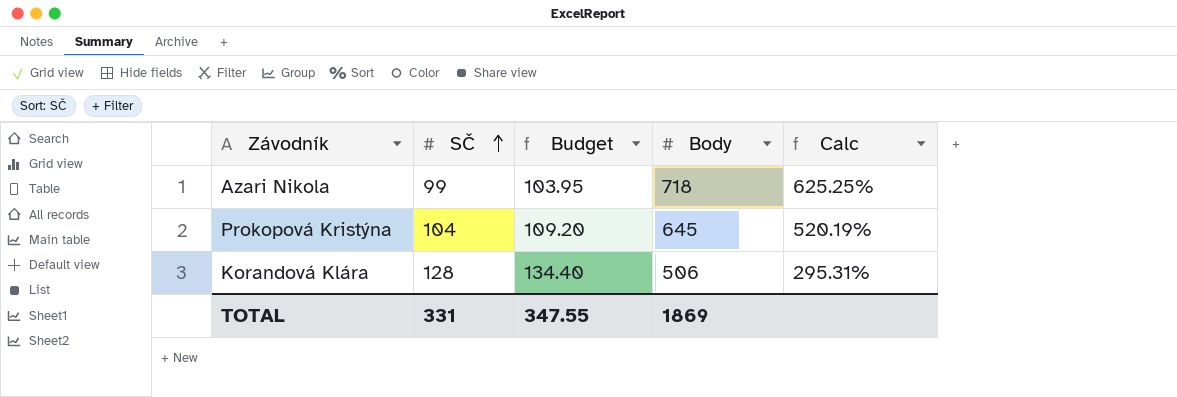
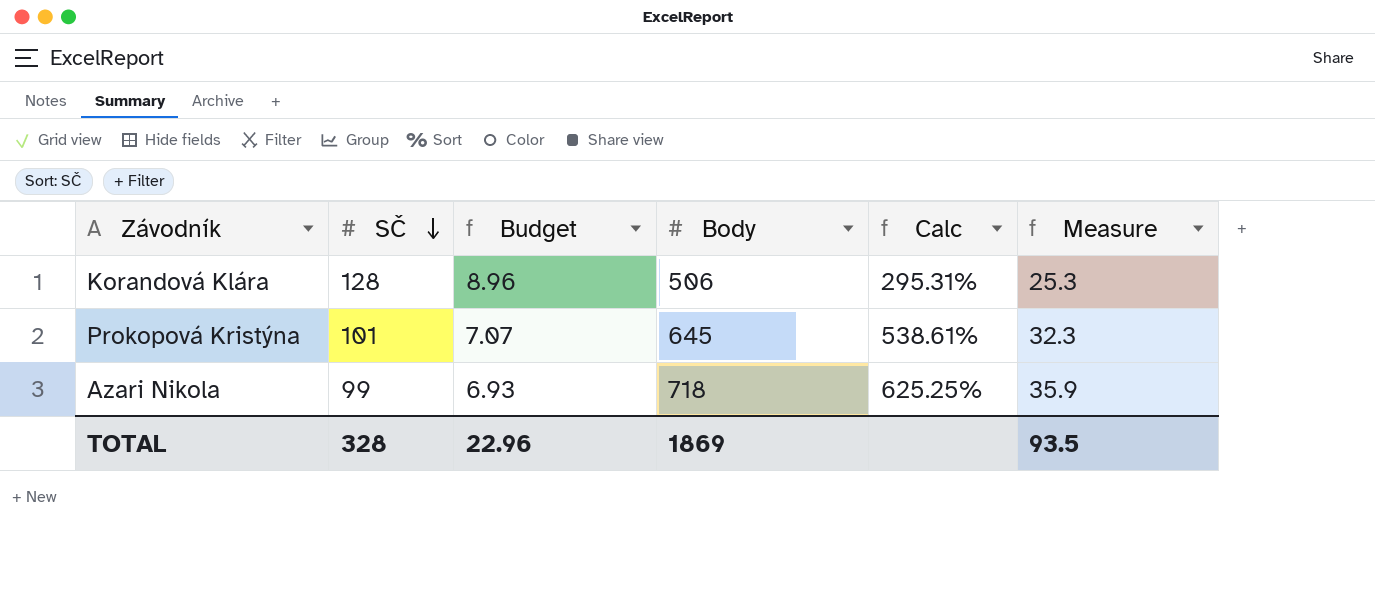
row order: SČ ascending -> SČ descending
column Budget | formula: [SČ] * 1.05 -> [SČ] * 0.07
column Measure | formula: none -> [Body] * 0.05
Prokopová Kristýna | SČ: 104 -> 101
Prokopová Kristýna | Calc: 520.19% -> 538.61%
TOTAL | SČ: 331 -> 328
TOTAL | Budget: 347.55 -> 22.96

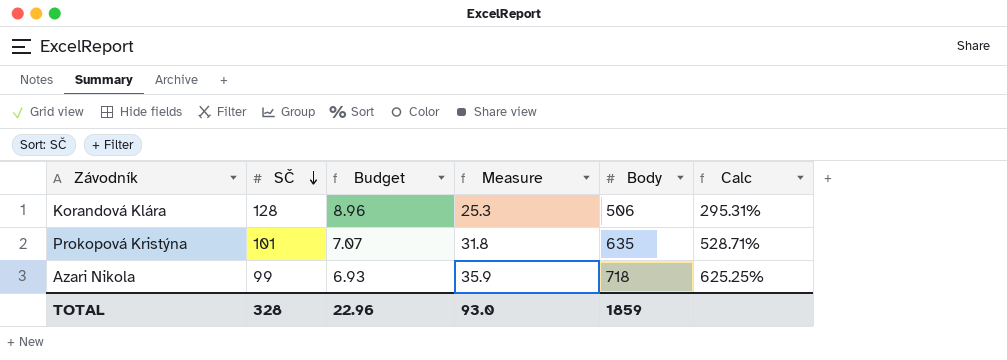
column Measure | position: 6 -> 4
Prokopová Kristýna | Measure: 32.3 -> 31.8
Prokopová Kristýna | Body: 645 -> 635
Prokopová Kristýna | Calc: 538.61% -> 528.71%
TOTAL | Measure: 93.5 -> 93.0
TOTAL | Body: 1869 -> 1859

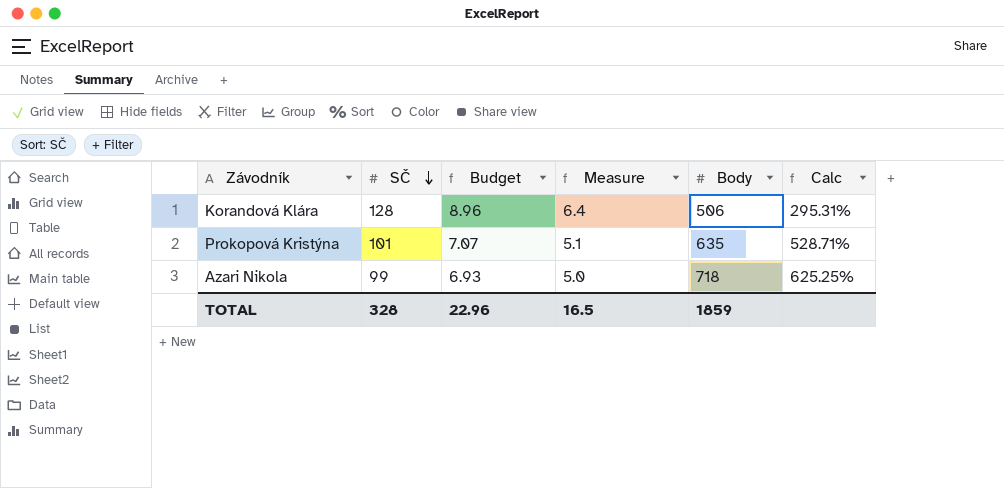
column Measure | formula: [Body] * 0.05 -> [SČ] * 0.05
TOTAL | Measure: 93.0 -> 16.5

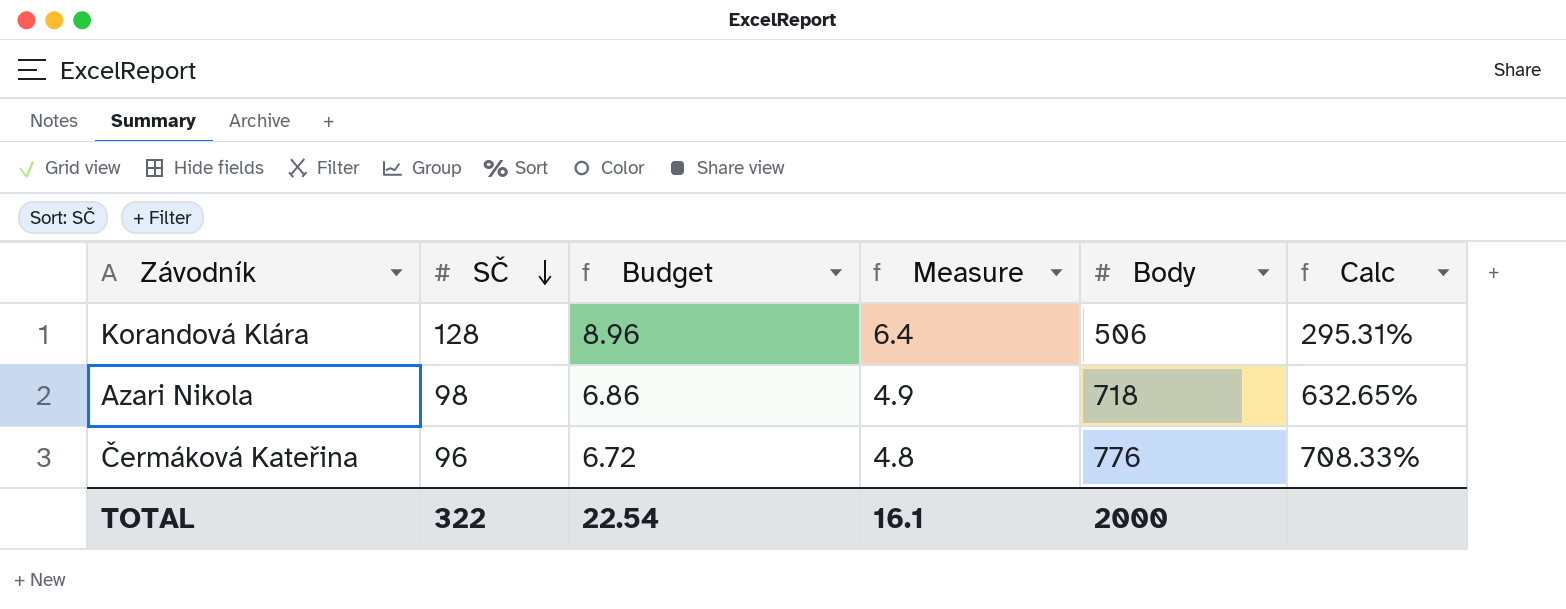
row Prokopová Kristýna: 101 | 7.07 | 5.1 | 635 | 528.71% -> none
Azari Nikola | SČ: 99 -> 98
Azari Nikola | Budget: 6.93 -> 6.86
Azari Nikola | Measure: 5.0 -> 4.9
Azari Nikola | Calc: 625.25% -> 632.65%
row Čermáková Kateřina: none -> 96 | 6.72 | 4.8 | 776 | 708.33%
TOTAL | SČ: 328 -> 322
TOTAL | Budget: 22.96 -> 22.54
TOTAL | Measure: 16.5 -> 16.1
TOTAL | Body: 1859 -> 2000

